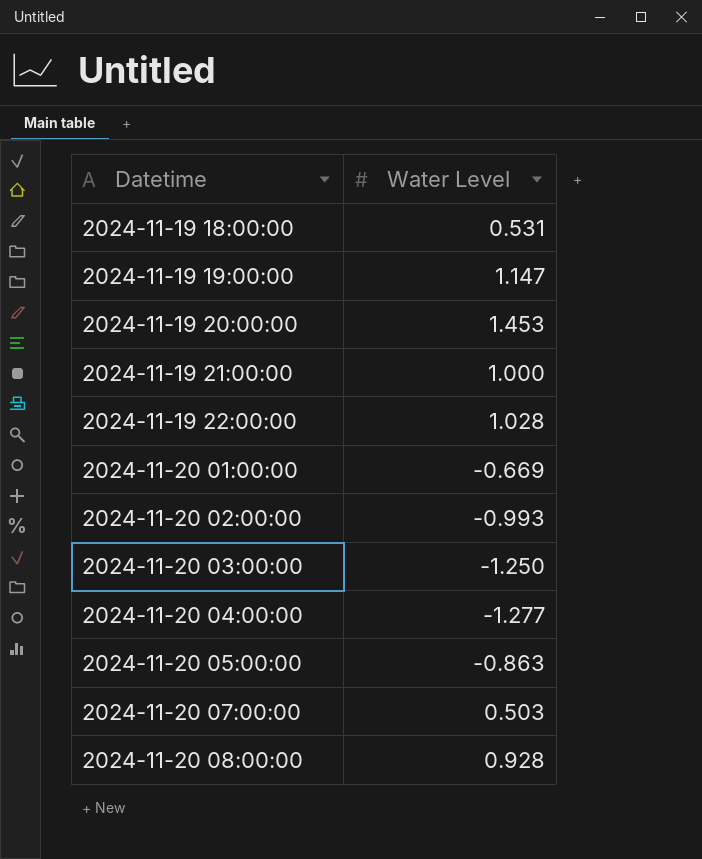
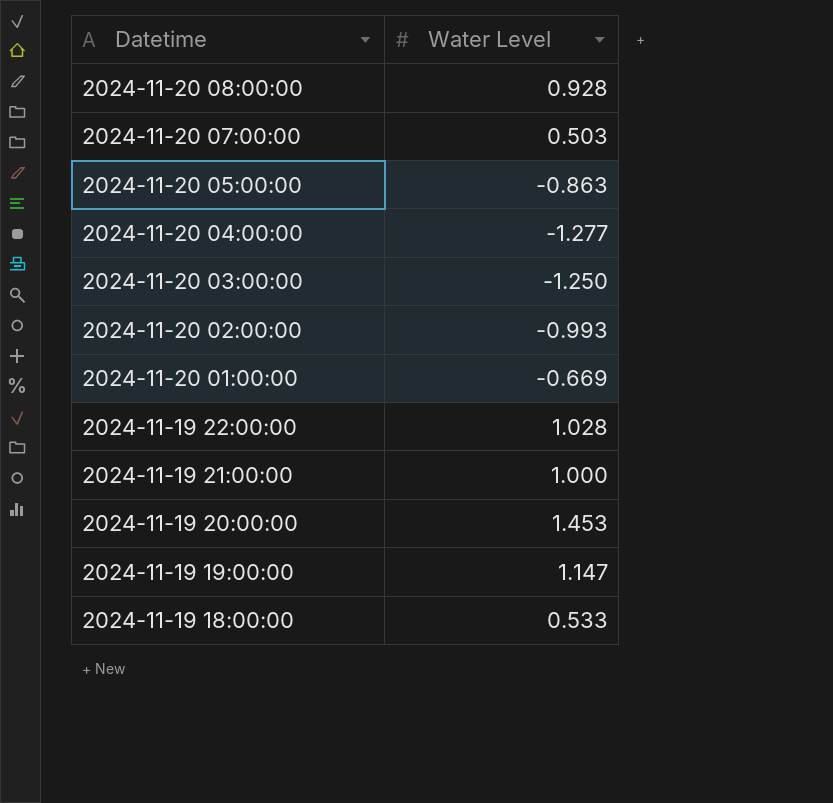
row order: Datetime ascending -> Datetime descending
2024-11-19 18:00:00 | Water Level: 0.531 -> 0.533

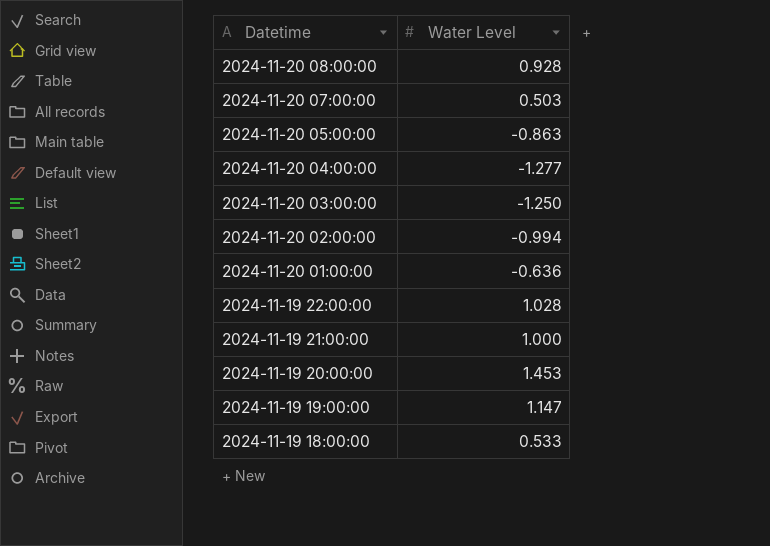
2024-11-20 02:00:00 | Water Level: -0.993 -> -0.994
2024-11-20 01:00:00 | Water Level: -0.669 -> -0.636

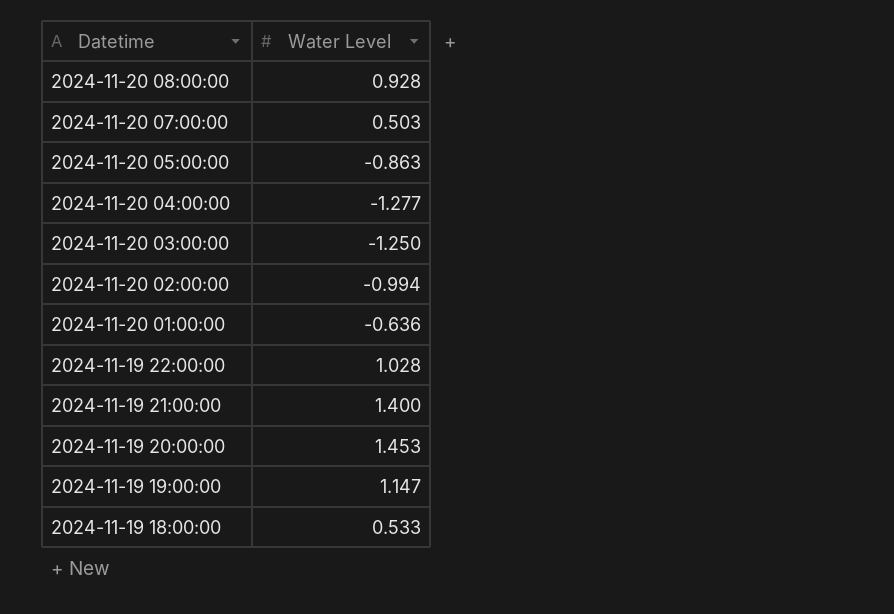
2024-11-19 21:00:00 | Water Level: 1.000 -> 1.400

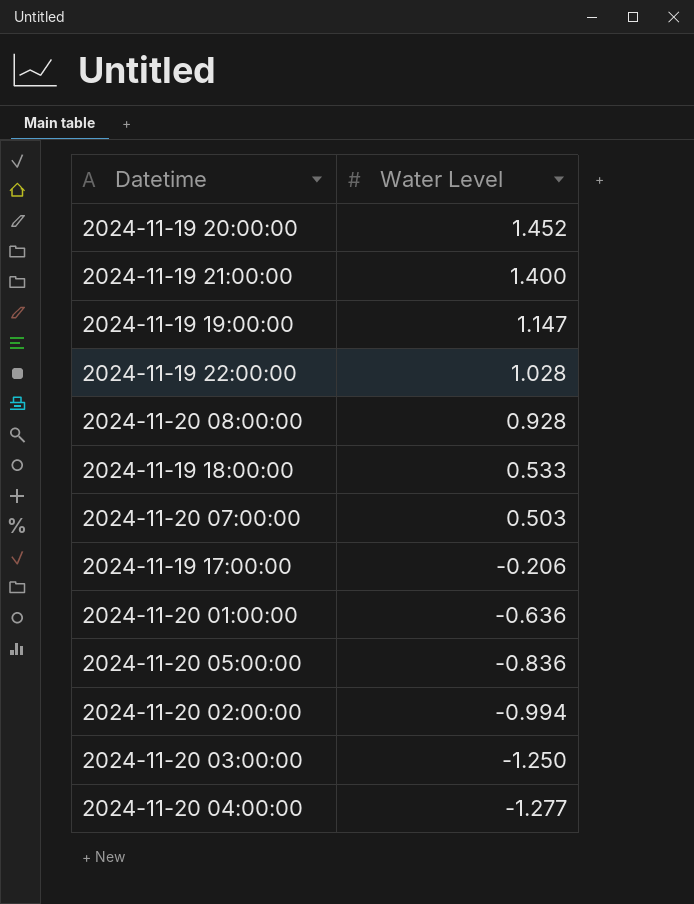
row order: Datetime descending -> Water Level descending
2024-11-19 20:00:00 | Water Level: 1.453 -> 1.452
row 2024-11-19 17:00:00: none -> -0.206
2024-11-20 05:00:00 | Water Level: -0.863 -> -0.836

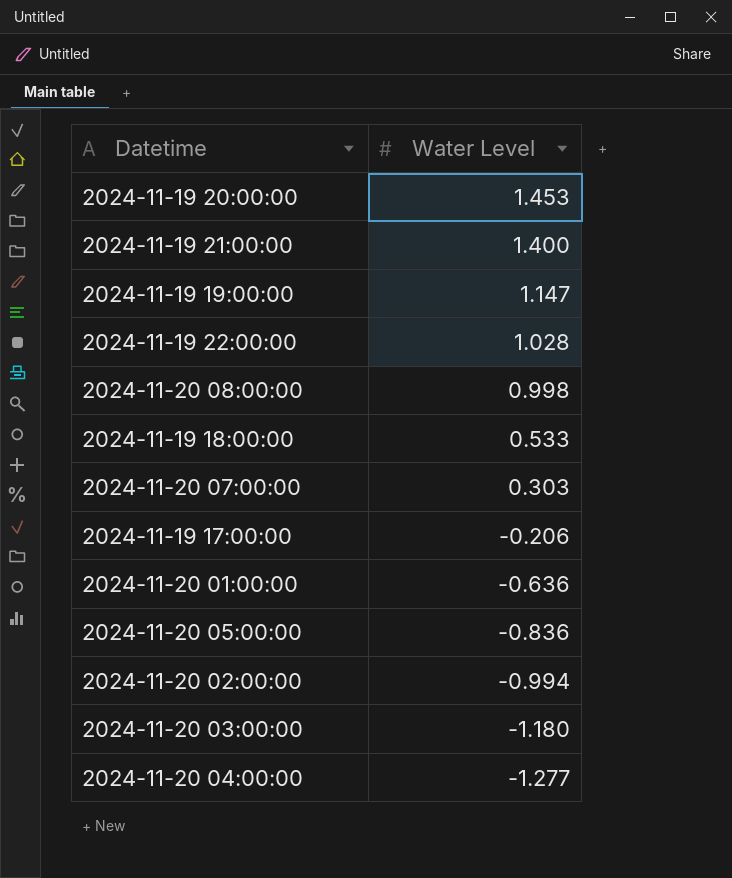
2024-11-19 20:00:00 | Water Level: 1.452 -> 1.453
2024-11-20 08:00:00 | Water Level: 0.928 -> 0.998
2024-11-20 07:00:00 | Water Level: 0.503 -> 0.303
2024-11-20 03:00:00 | Water Level: -1.250 -> -1.180

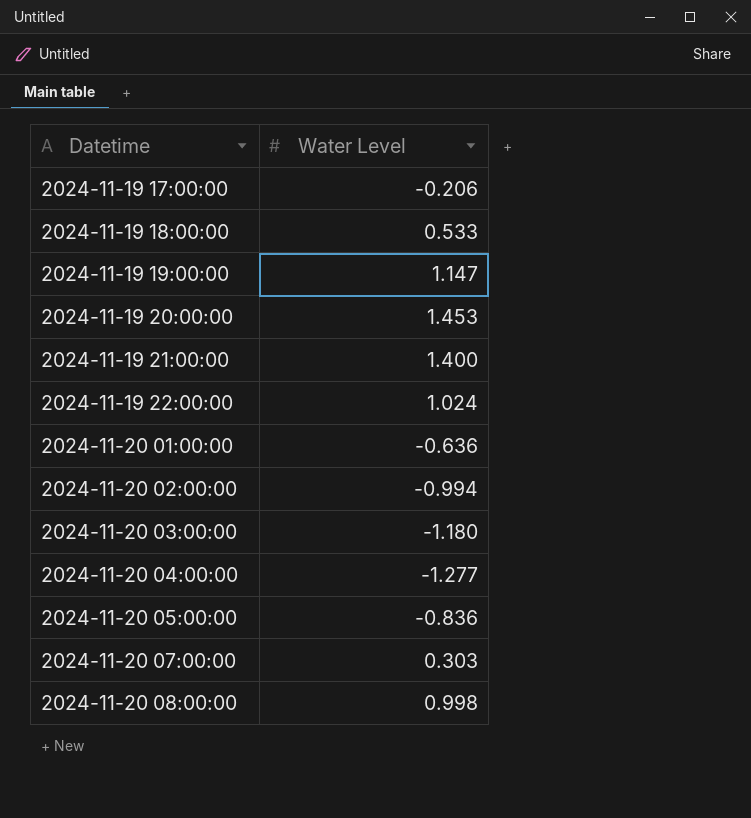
row order: Water Level descending -> Datetime ascending
2024-11-19 22:00:00 | Water Level: 1.028 -> 1.024

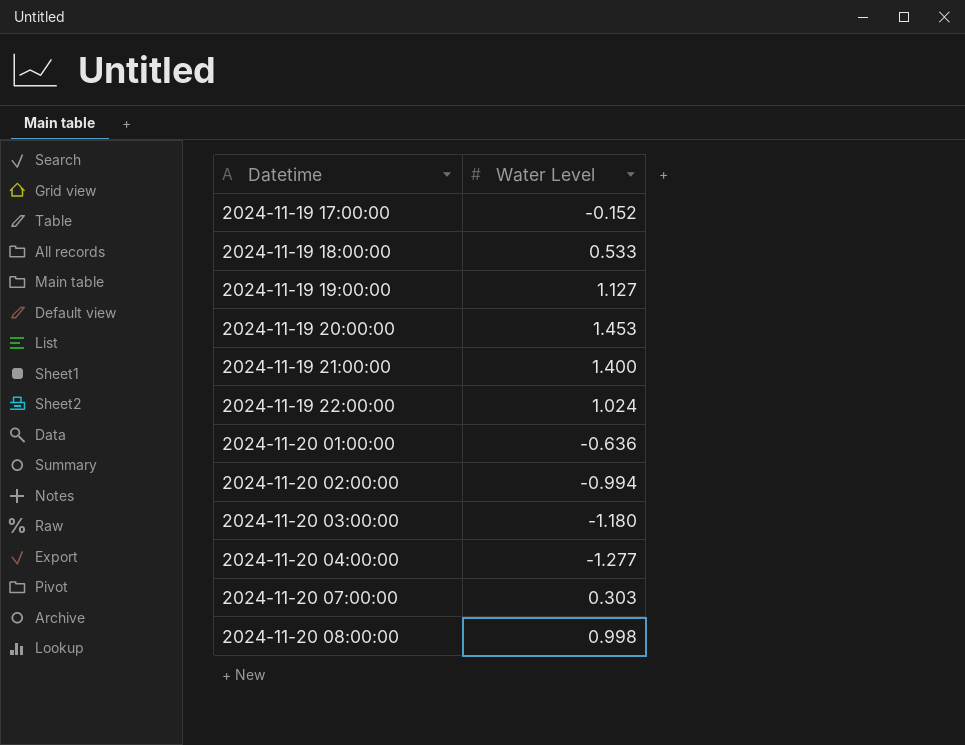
row 2024-11-20 05:00:00: -0.836 -> none
2024-11-19 17:00:00 | Water Level: -0.206 -> -0.152
2024-11-19 19:00:00 | Water Level: 1.147 -> 1.127

